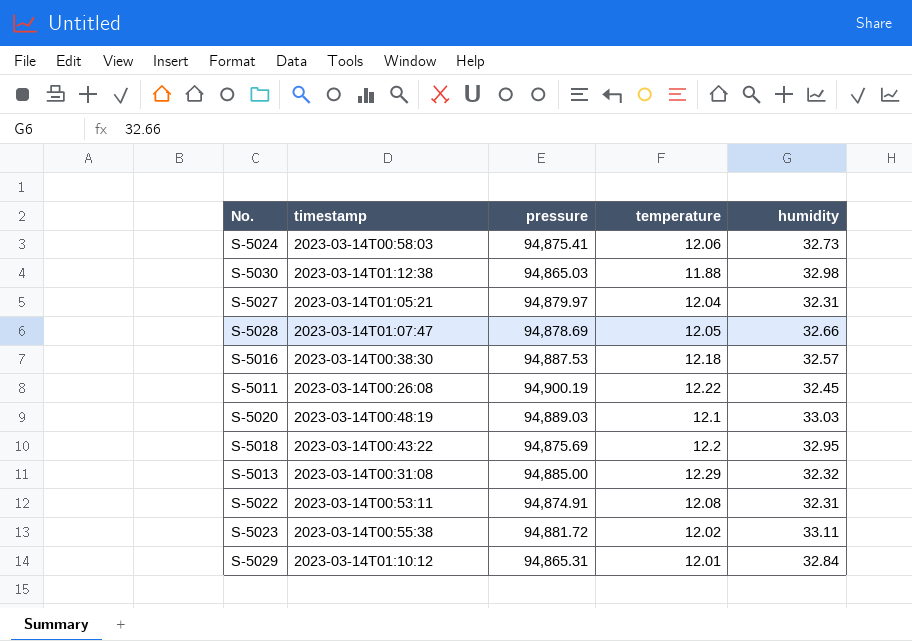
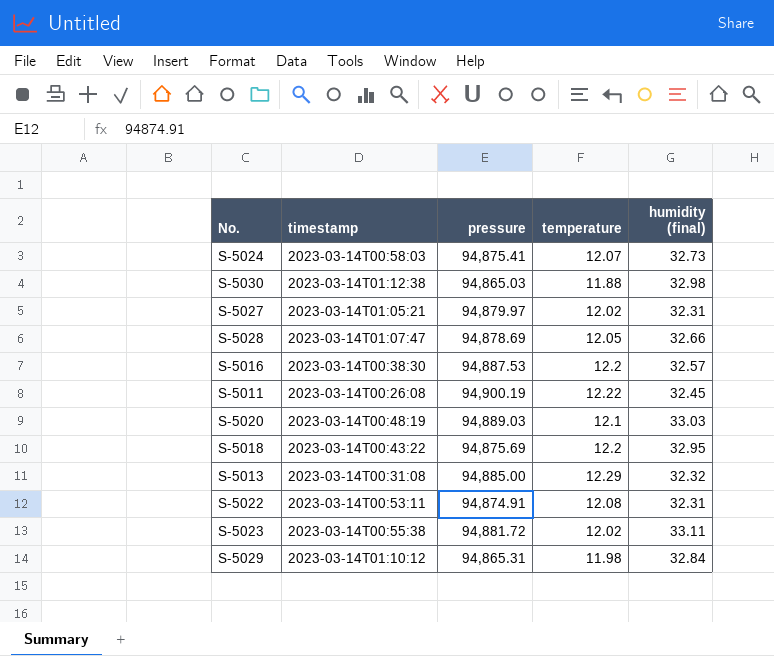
column name: humidity -> humidity (final)
S-5024 | temperature: 12.06 -> 12.07
S-5027 | temperature: 12.04 -> 12.02
S-5016 | temperature: 12.18 -> 12.2
S-5029 | temperature: 12.01 -> 11.98

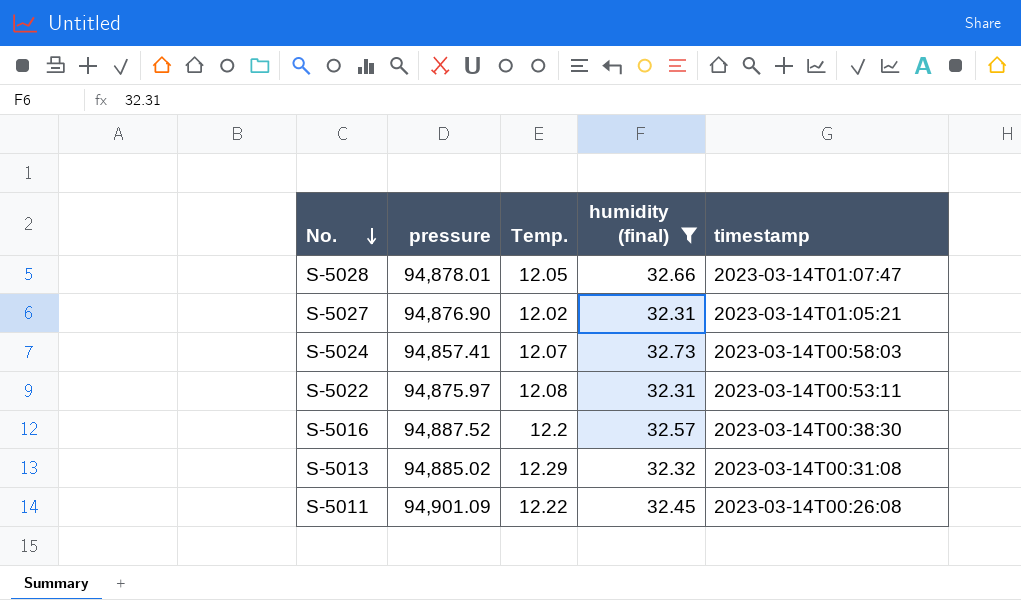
filter: none -> humidity (final) <= 32.73
row order: none -> No. descending
column name: temperature -> Temp.
column timestamp | position: 2 -> 5
S-5028 | pressure: 94,878.69 -> 94,878.01
S-5027 | pressure: 94,879.97 -> 94,876.90
S-5024 | pressure: 94,875.41 -> 94,857.41
S-5022 | pressure: 94,874.91 -> 94,875.97
S-5016 | pressure: 94,887.53 -> 94,887.52
S-5013 | pressure: 94,885.00 -> 94,885.02
S-5011 | pressure: 94,900.19 -> 94,901.09

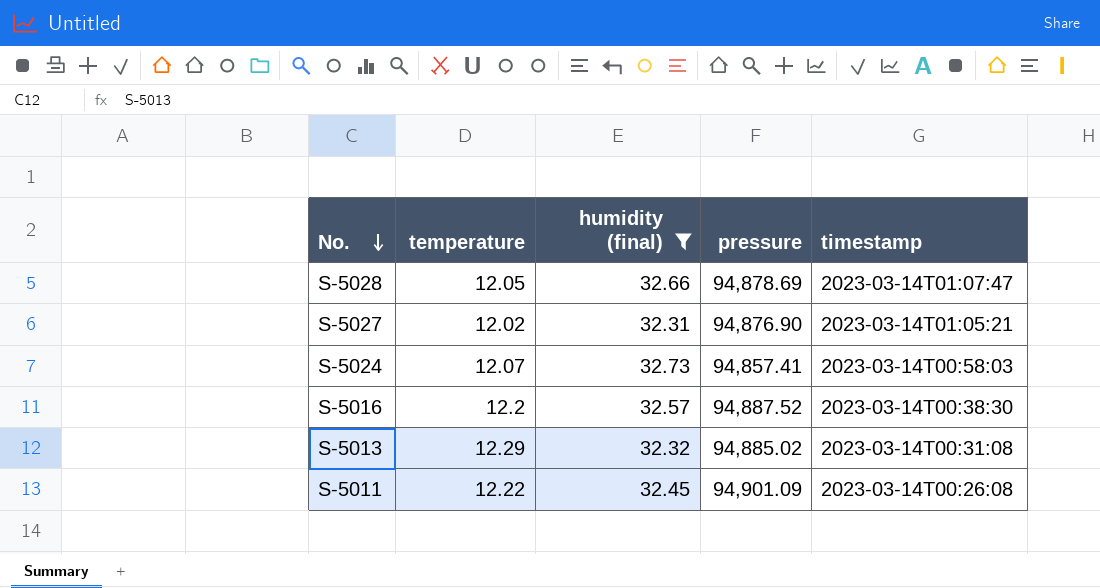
column name: Temp. -> temperature
column pressure | position: 2 -> 4
row S-5022: 94,875.97 | 12.08 | 32.31 | 2023-03-14T00:53:11 -> none
S-5028 | pressure: 94,878.01 -> 94,878.69

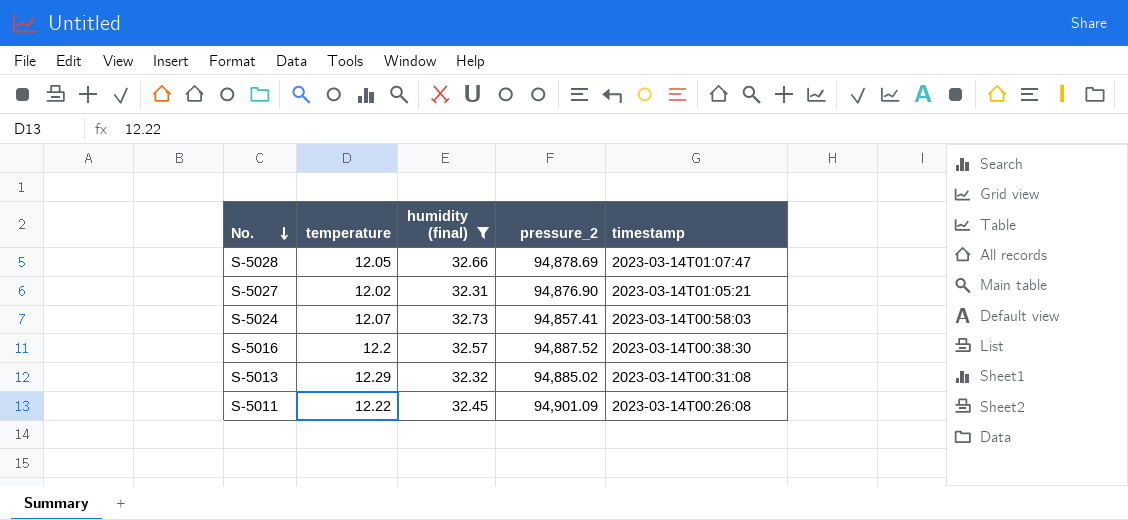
column name: pressure -> pressure_2

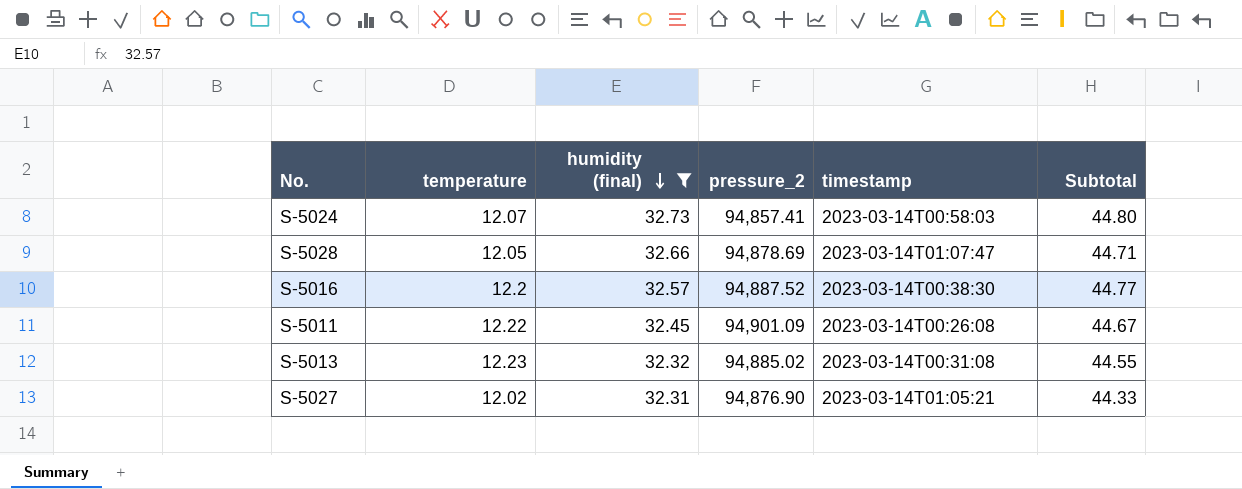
row order: No. descending -> humidity (final) descending
column Subtotal | formula: none -> [temperature] + [humidity (final)]
S-5013 | temperature: 12.29 -> 12.23

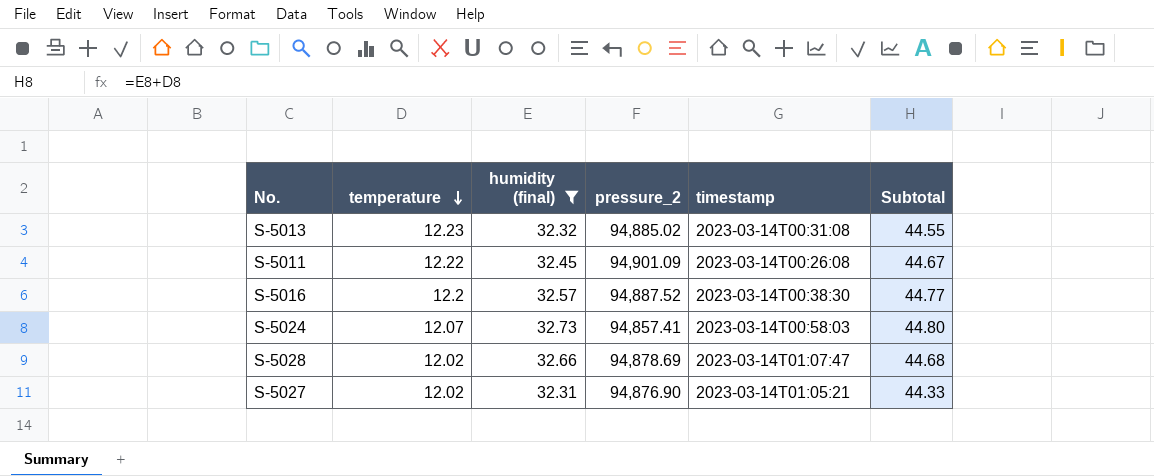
row order: humidity (final) descending -> temperature descending
S-5028 | temperature: 12.05 -> 12.02
S-5028 | Subtotal: 44.71 -> 44.68

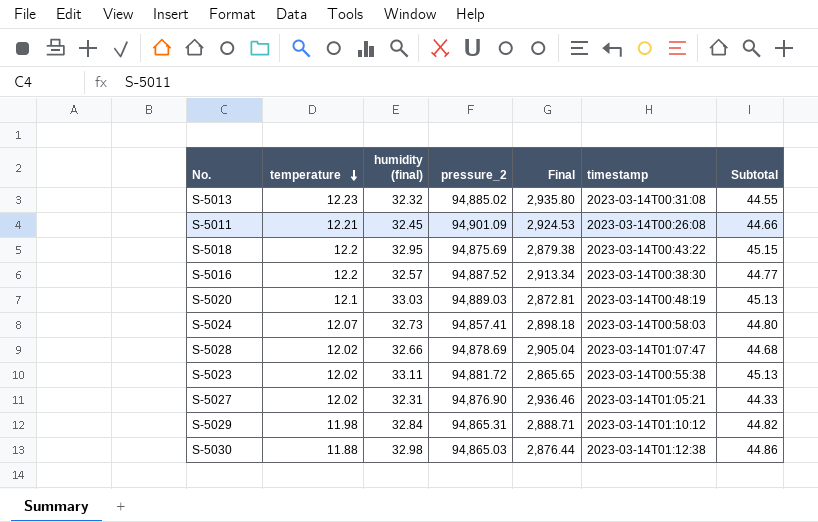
filter: humidity (final) <= 32.73 -> none
column Final | formula: none -> [pressure_2] / [humidity (final)]
S-5011 | temperature: 12.22 -> 12.21
S-5011 | Subtotal: 44.67 -> 44.66

